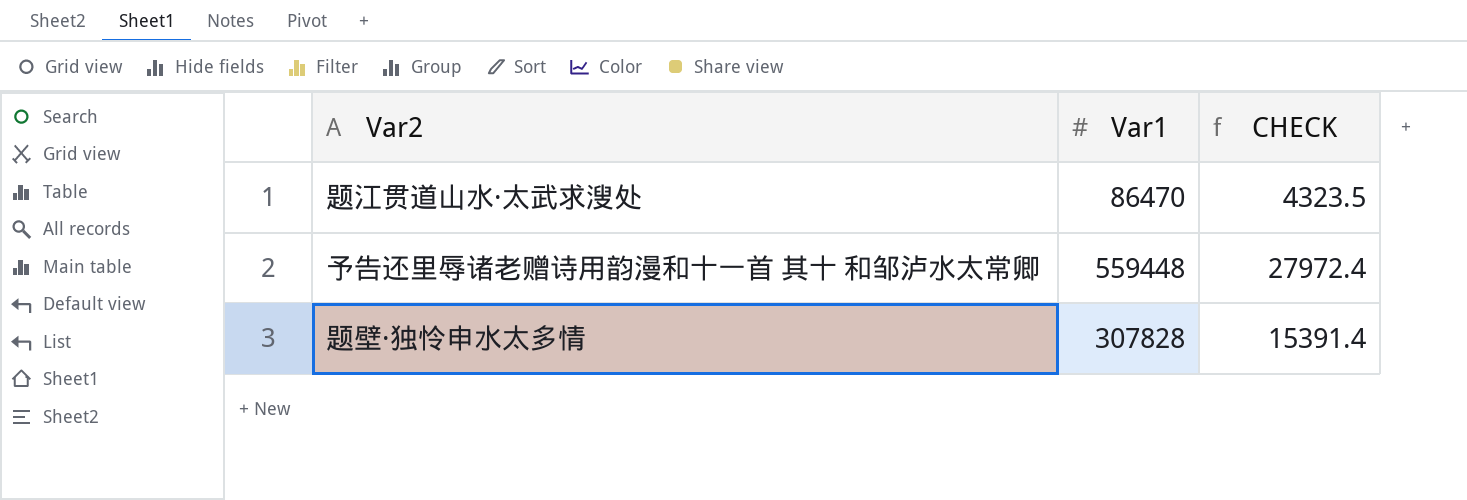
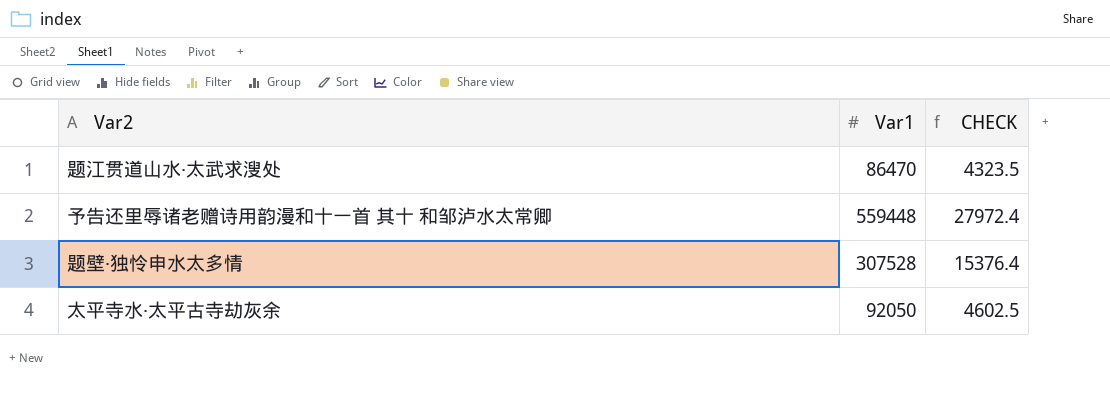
题壁·独怜申水太多情 | Var1: 307828 -> 307528
题壁·独怜申水太多情 | CHECK: 15391.4 -> 15376.4
row 太平寺水·太平古寺劫灰余: none -> 92050 | 4602.5

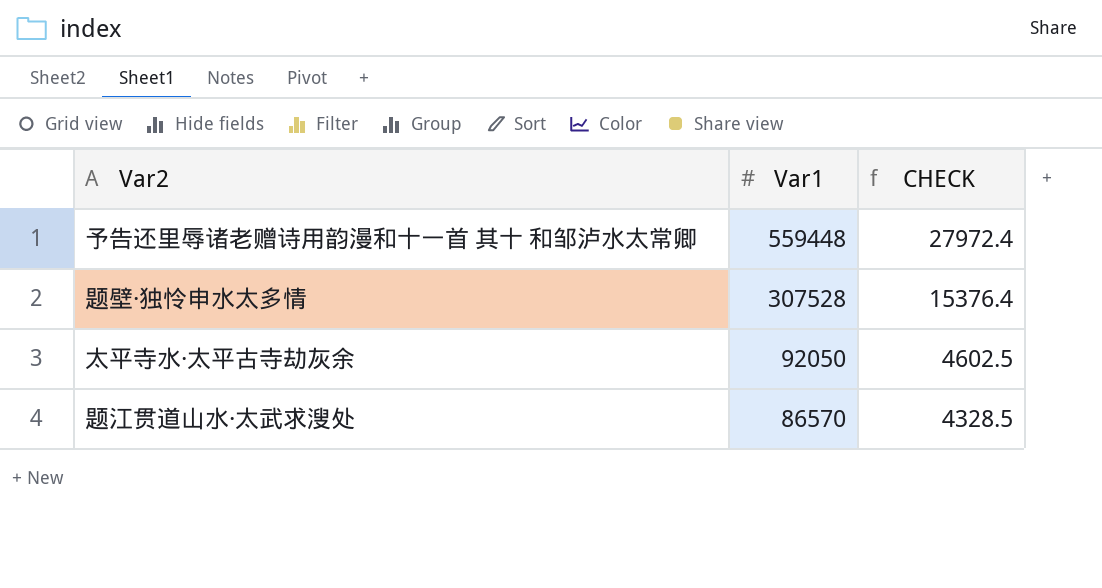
row order: none -> Var1 descending
题江贯道山水·太武求溲处 | Var1: 86470 -> 86570
题江贯道山水·太武求溲处 | CHECK: 4323.5 -> 4328.5

